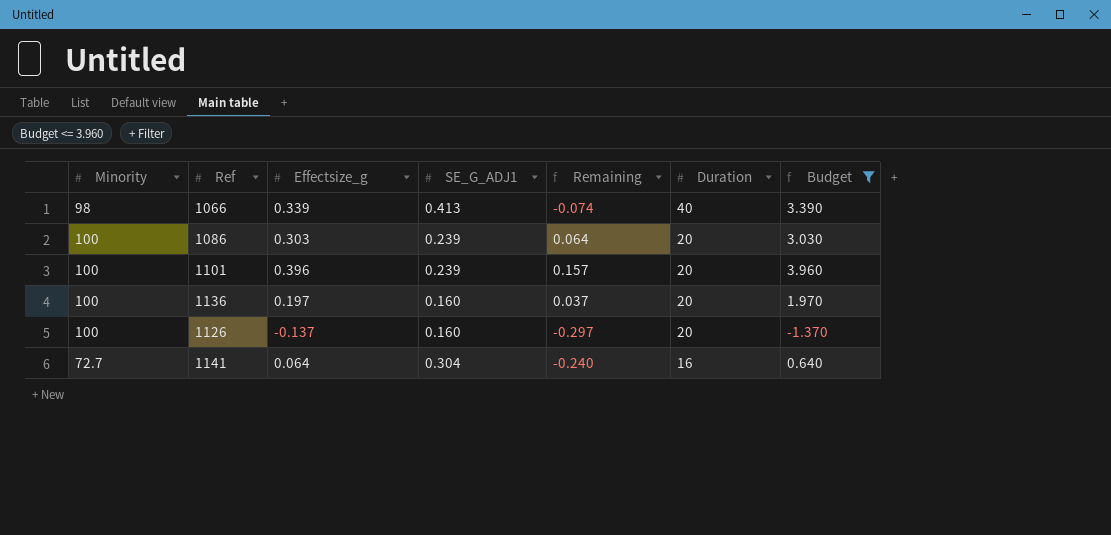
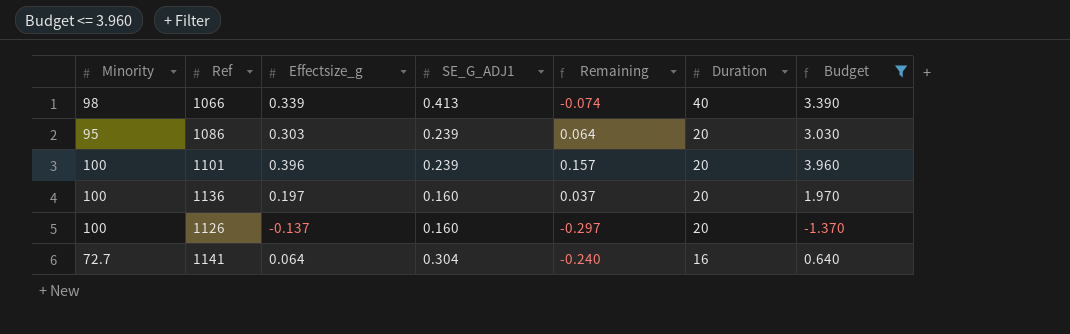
1086 | Minority: 100 -> 95

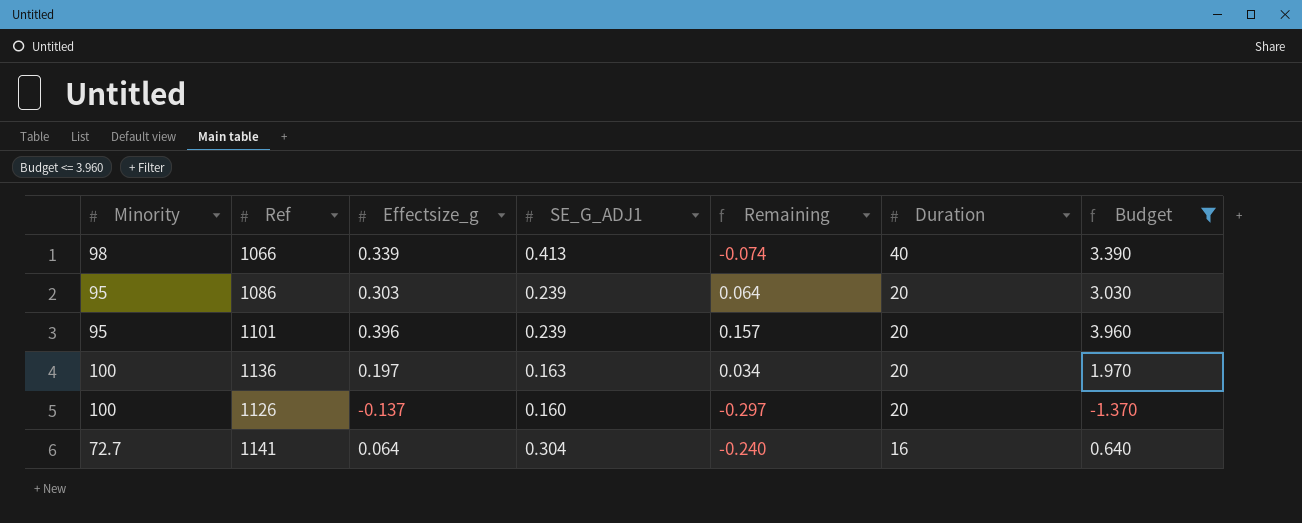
1101 | Minority: 100 -> 95
1136 | SE_G_ADJ1: 0.160 -> 0.163
1136 | Remaining: 0.037 -> 0.034

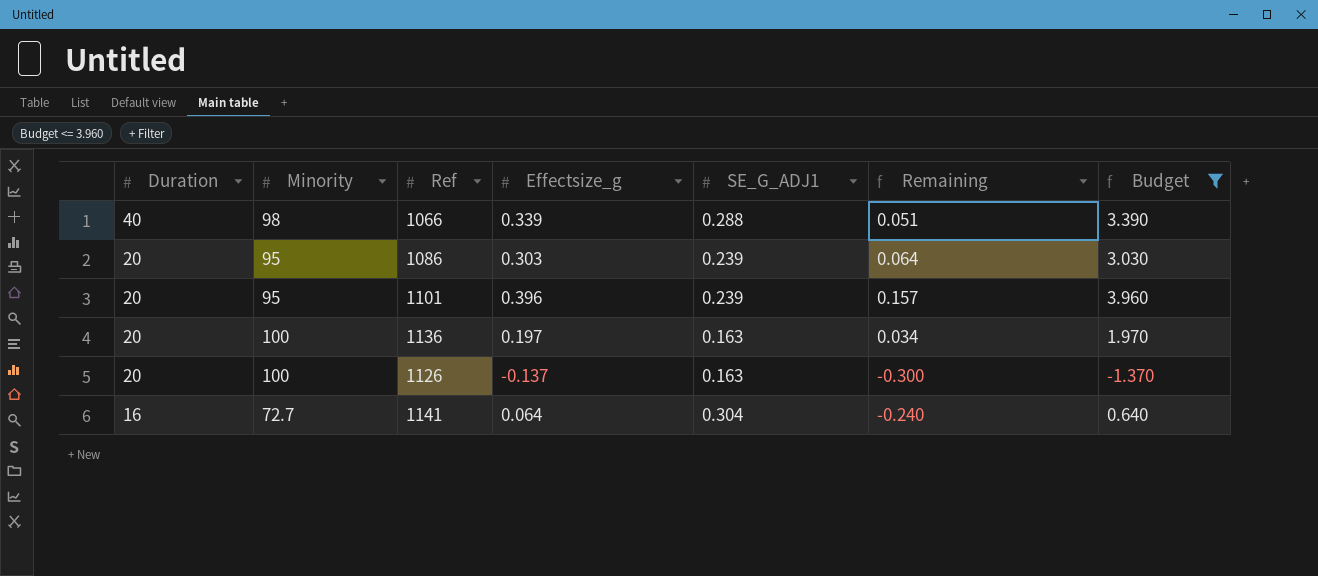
column Duration | position: 6 -> 1
1066 | SE_G_ADJ1: 0.413 -> 0.288
1066 | Remaining: -0.074 -> 0.051
1126 | SE_G_ADJ1: 0.160 -> 0.163
1126 | Remaining: -0.297 -> -0.300

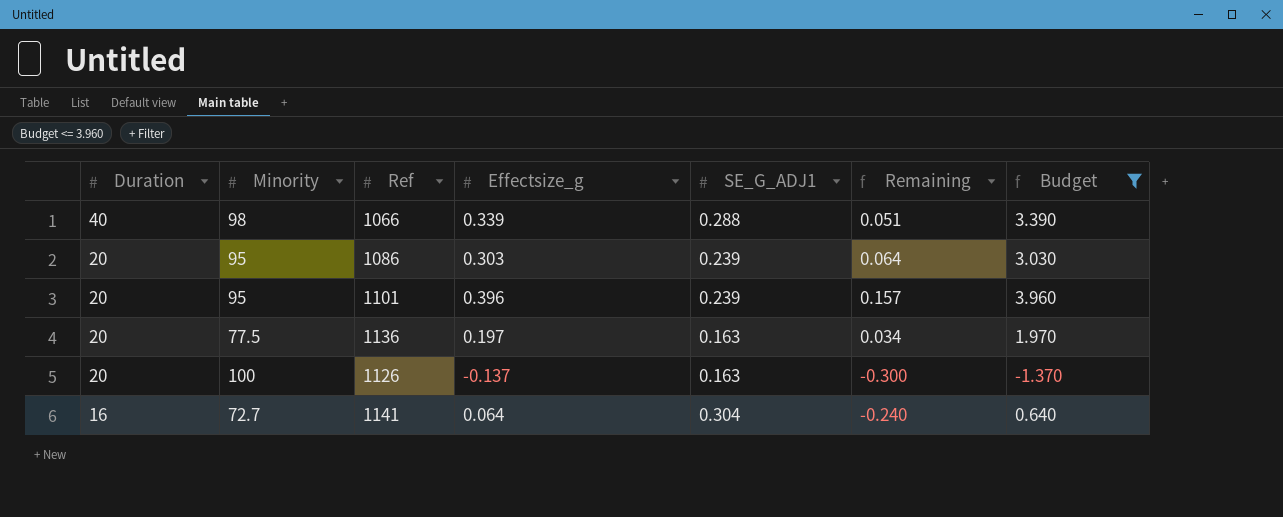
1136 | Minority: 100 -> 77.5

